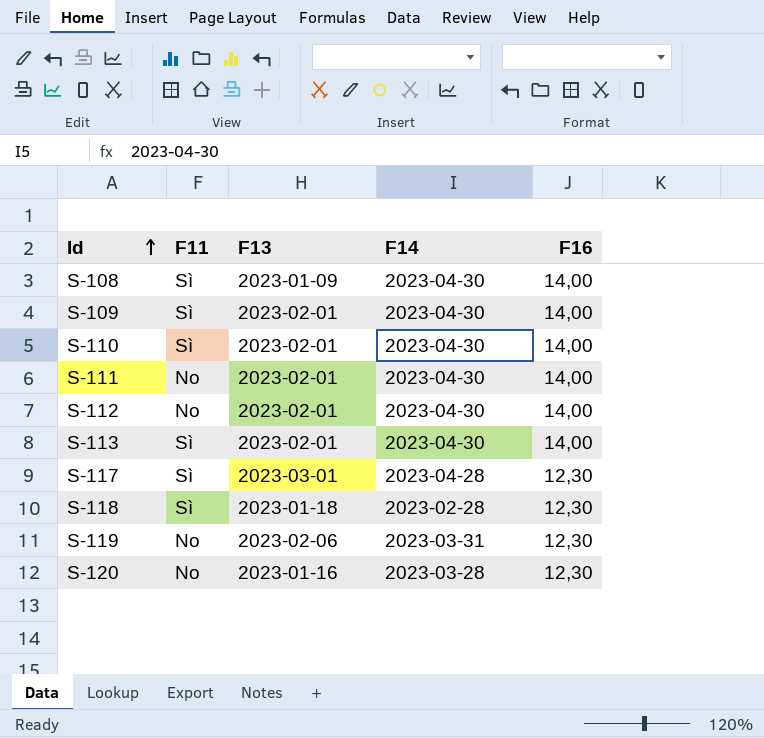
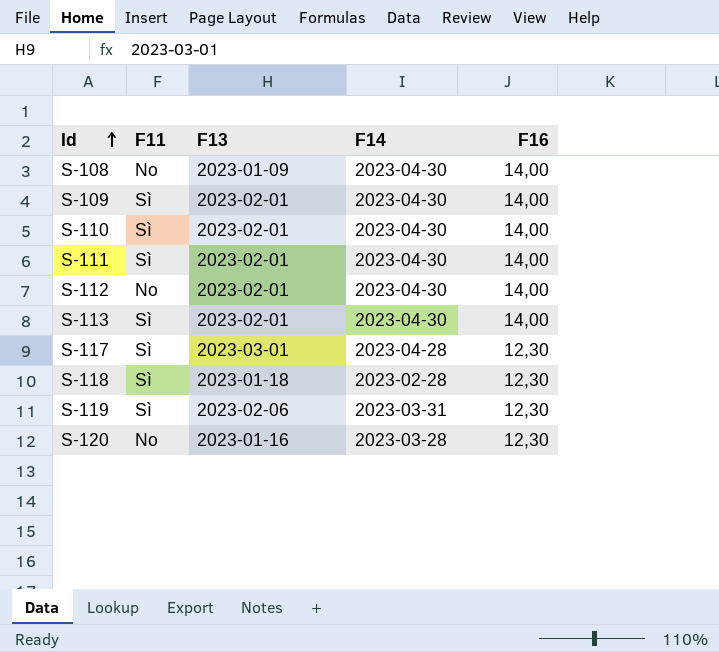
S-108 | F11: Sì -> No
S-111 | F11: No -> Sì
S-119 | F11: No -> Sì

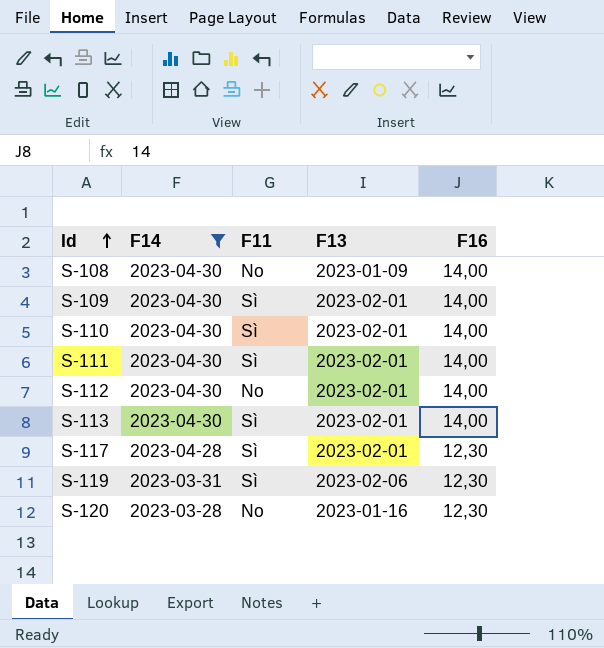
filter: none -> F14 != 2023-02-28
column F14 | position: 4 -> 2
S-117 | F13: 2023-03-01 -> 2023-02-01

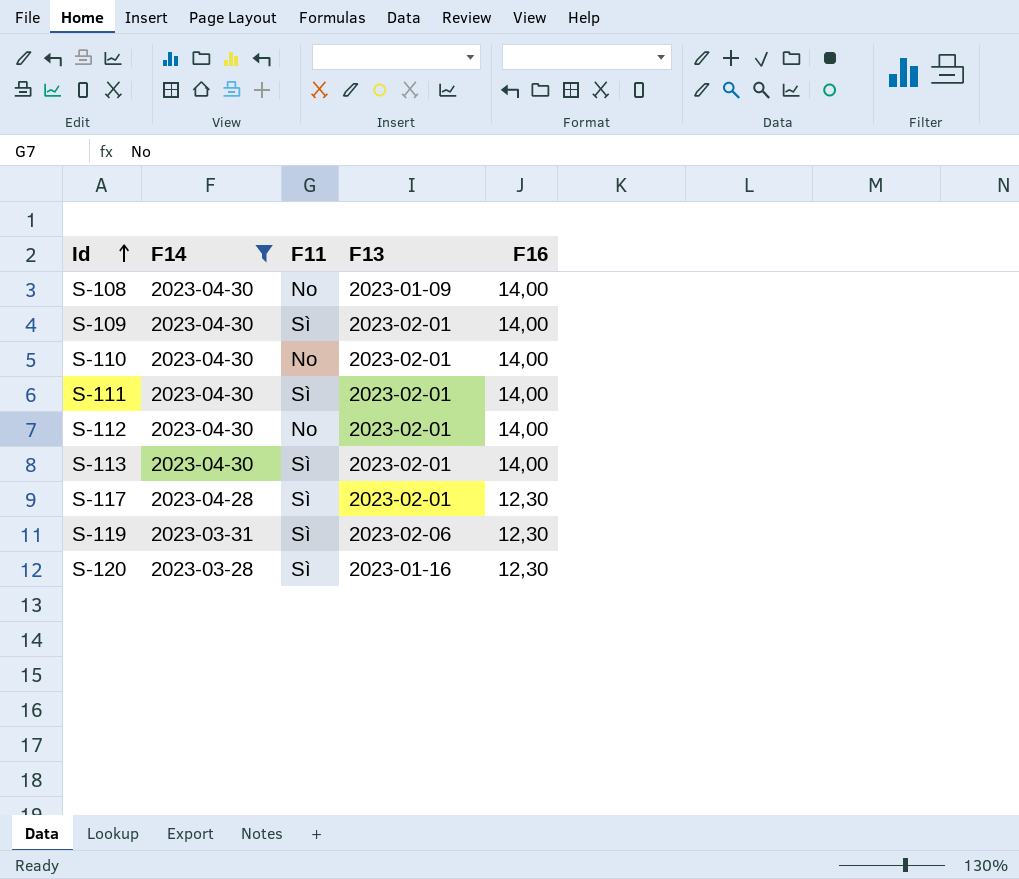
S-110 | F11: Sì -> No
S-120 | F11: No -> Sì

